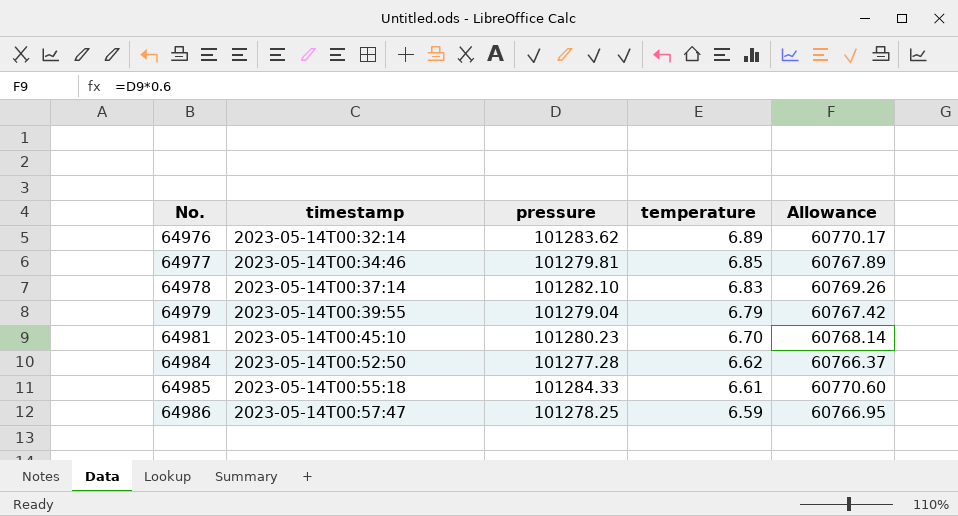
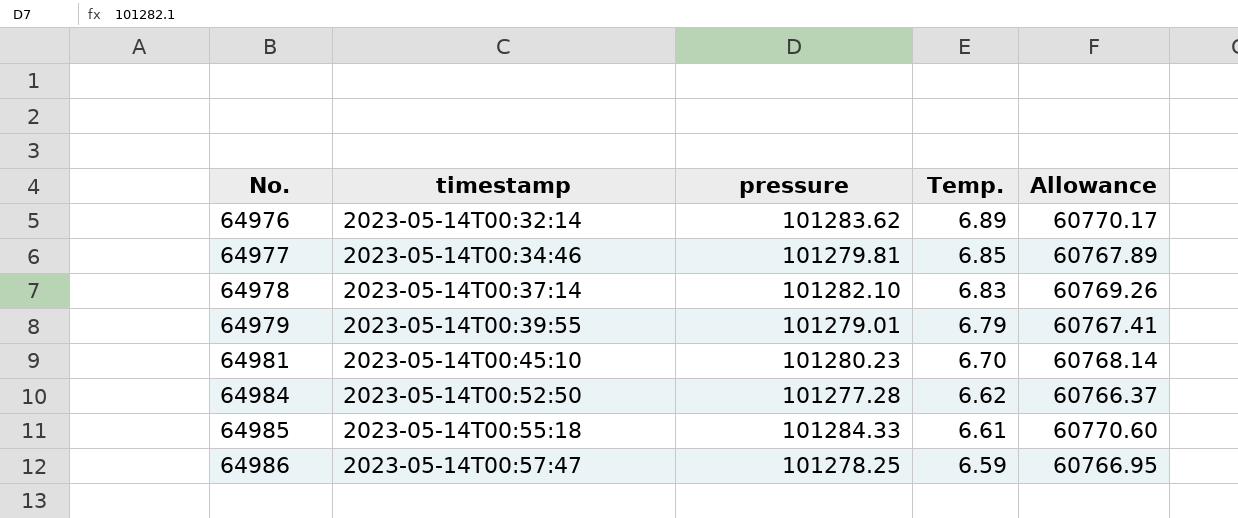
column name: temperature -> Temp.
64979 | pressure: 101279.04 -> 101279.01
64979 | Allowance: 60767.42 -> 60767.41

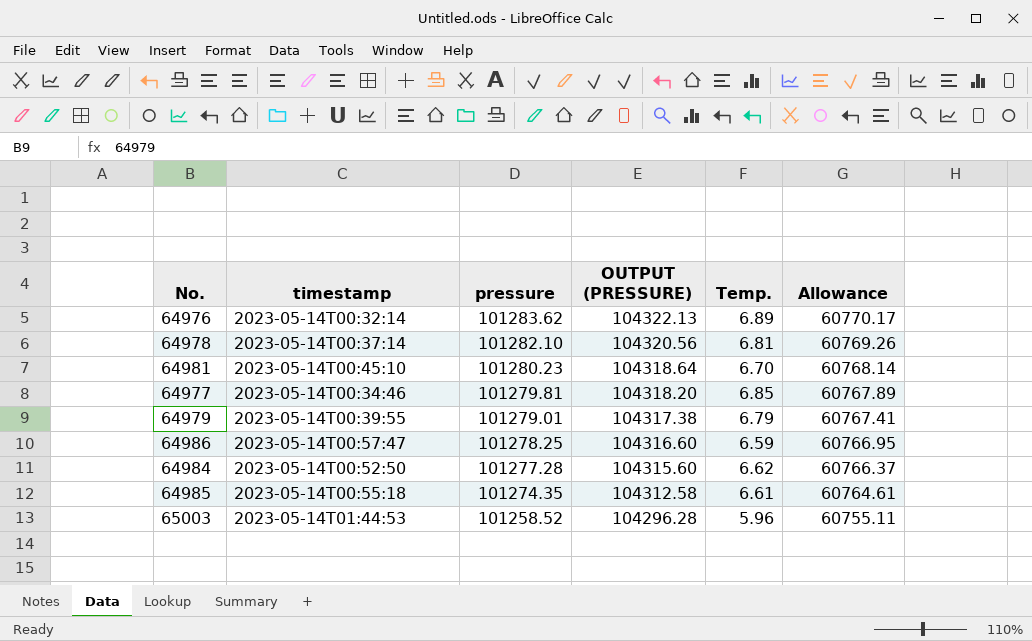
row order: No. ascending -> pressure descending
column OUTPUT (PRESSURE) | formula: none -> [pressure] * 1.03
64978 | Temp.: 6.83 -> 6.81
64985 | pressure: 101284.33 -> 101274.35
64985 | Allowance: 60770.60 -> 60764.61
row 65003: none -> 2023-05-14T01:44:53 | 101258.52 | 104296.28 | 5.96 | 60755.11

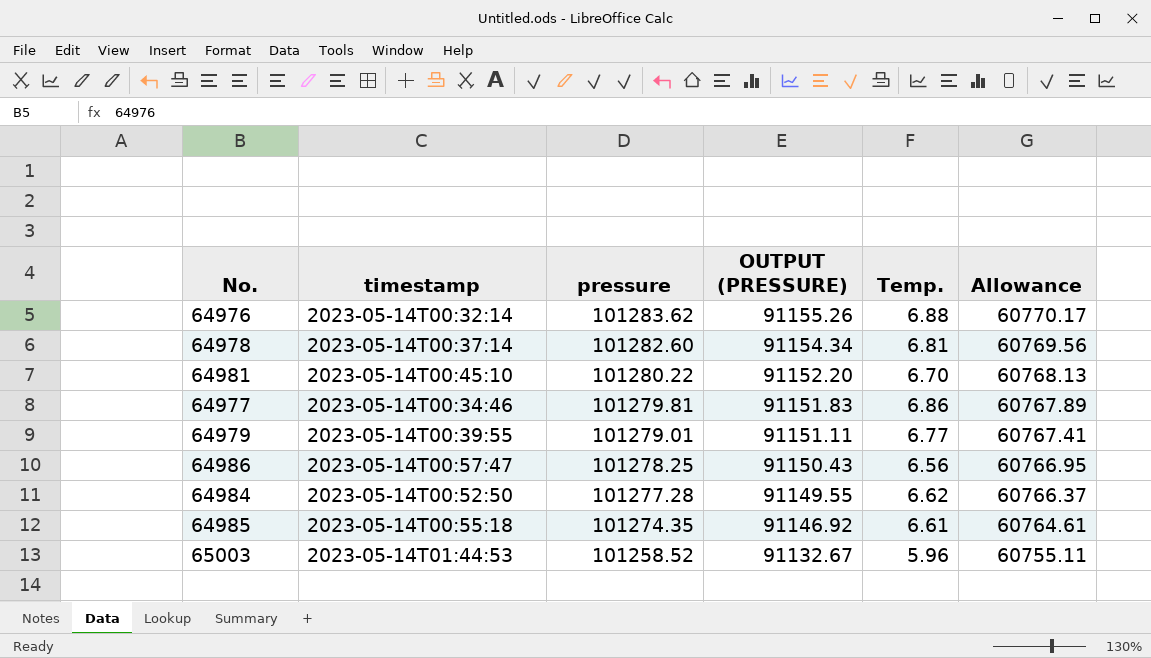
column OUTPUT (PRESSURE) | formula: [pressure] * 1.03 -> [pressure] * 0.9
64976 | Temp.: 6.89 -> 6.88
64978 | pressure: 101282.10 -> 101282.60
64978 | Allowance: 60769.26 -> 60769.56
64981 | pressure: 101280.23 -> 101280.22
64981 | Allowance: 60768.14 -> 60768.13
64977 | Temp.: 6.85 -> 6.86
64979 | Temp.: 6.79 -> 6.77
64986 | Temp.: 6.59 -> 6.56

